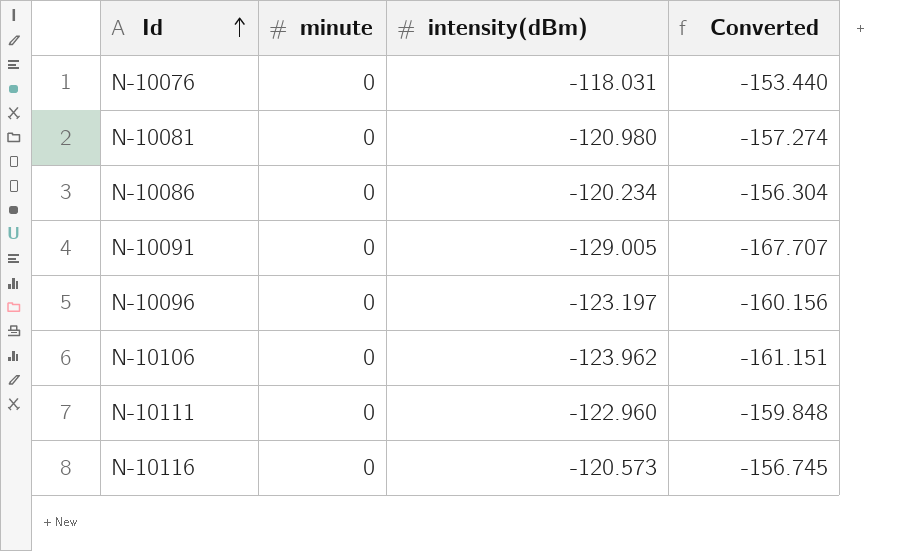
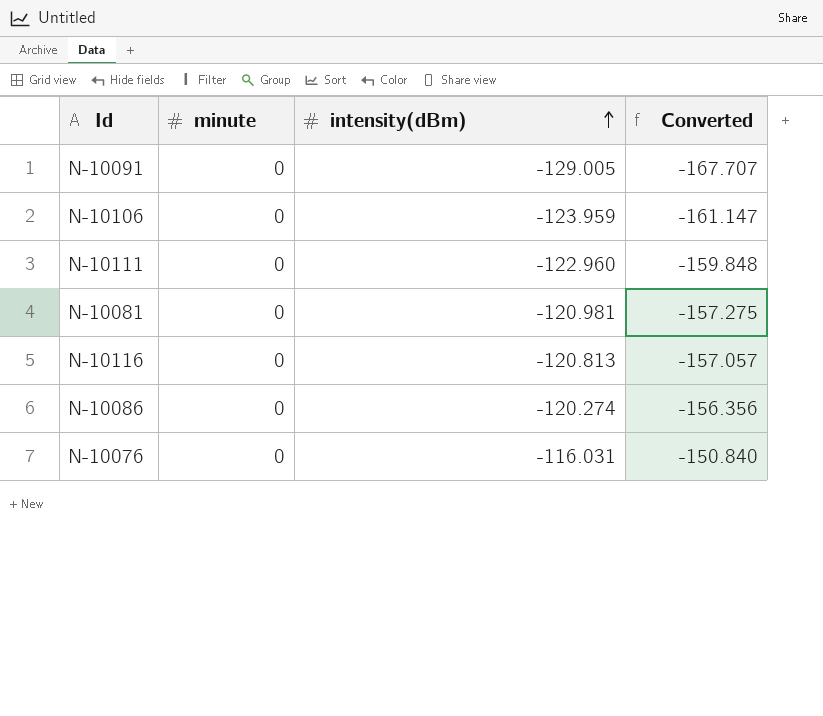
row order: Id ascending -> intensity(dBm) ascending
row N-10096: 0 | -123.197 | -160.156 -> none
N-10106 | intensity(dBm): -123.962 -> -123.959
N-10106 | Converted: -161.151 -> -161.147
N-10081 | intensity(dBm): -120.980 -> -120.981
N-10081 | Converted: -157.274 -> -157.275
N-10116 | intensity(dBm): -120.573 -> -120.813
N-10116 | Converted: -156.745 -> -157.057
N-10086 | intensity(dBm): -120.234 -> -120.274
N-10086 | Converted: -156.304 -> -156.356
N-10076 | intensity(dBm): -118.031 -> -116.031
N-10076 | Converted: -153.440 -> -150.840

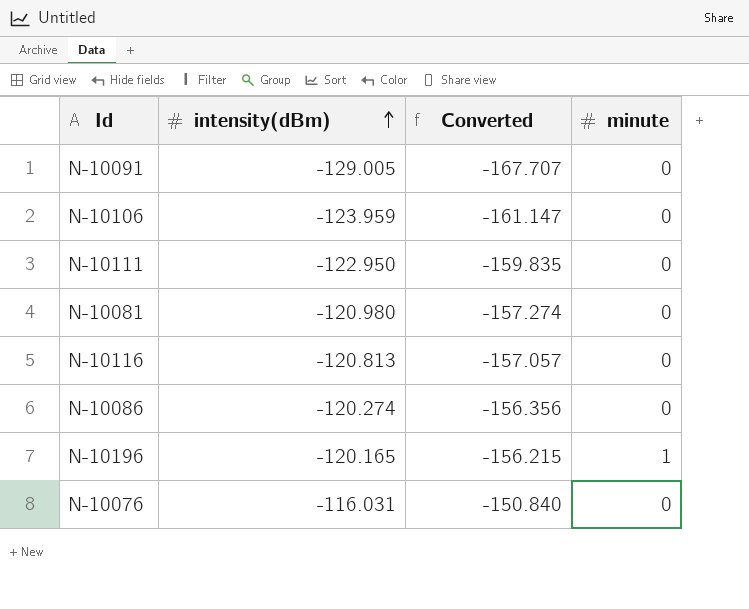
column minute | position: 2 -> 4
N-10111 | intensity(dBm): -122.960 -> -122.950
N-10111 | Converted: -159.848 -> -159.835
N-10081 | intensity(dBm): -120.981 -> -120.980
N-10081 | Converted: -157.275 -> -157.274
row N-10196: none -> -120.165 | -156.215 | 1

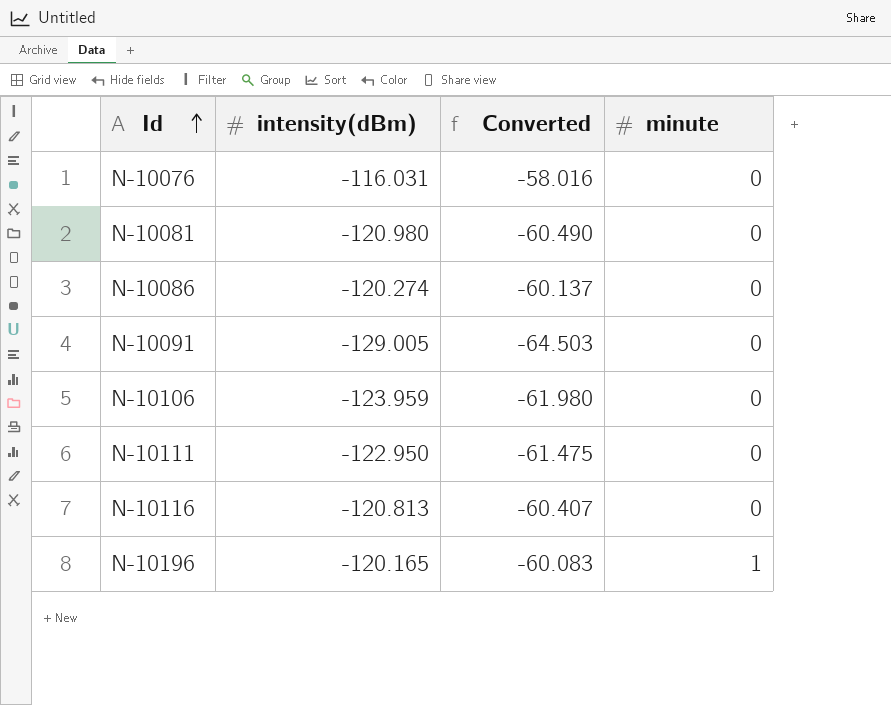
row order: intensity(dBm) ascending -> Id ascending
column Converted | formula: [intensity(dBm)] * 1.3 -> [intensity(dBm)] * 0.5

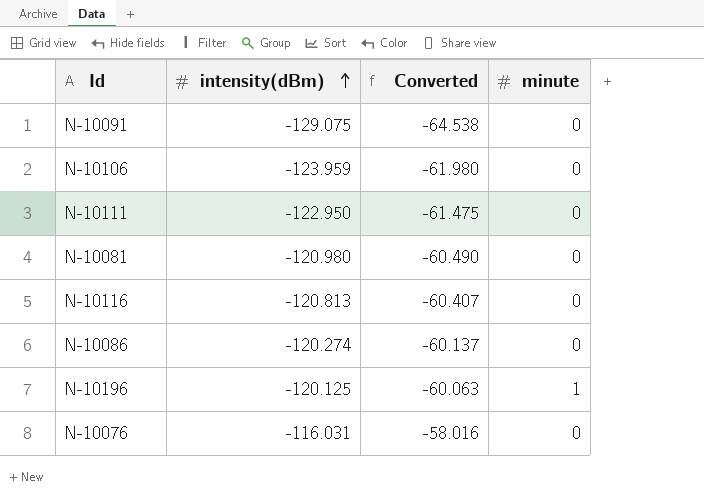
row order: Id ascending -> intensity(dBm) ascending
N-10091 | intensity(dBm): -129.005 -> -129.075
N-10091 | Converted: -64.503 -> -64.538
N-10196 | intensity(dBm): -120.165 -> -120.125
N-10196 | Converted: -60.083 -> -60.063

